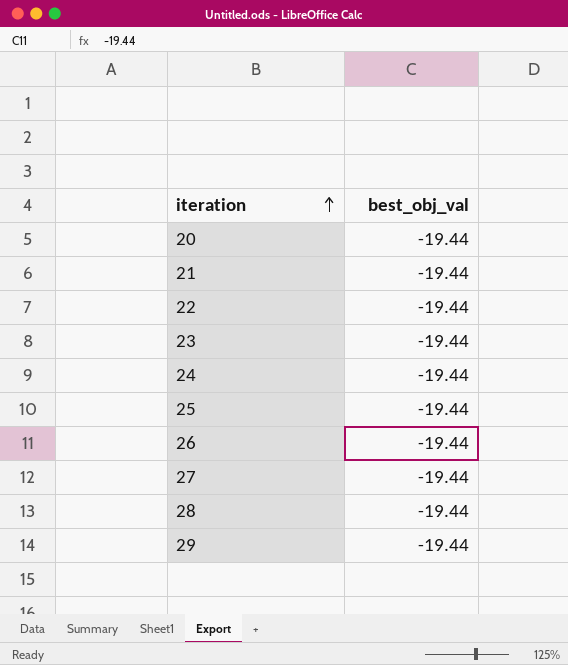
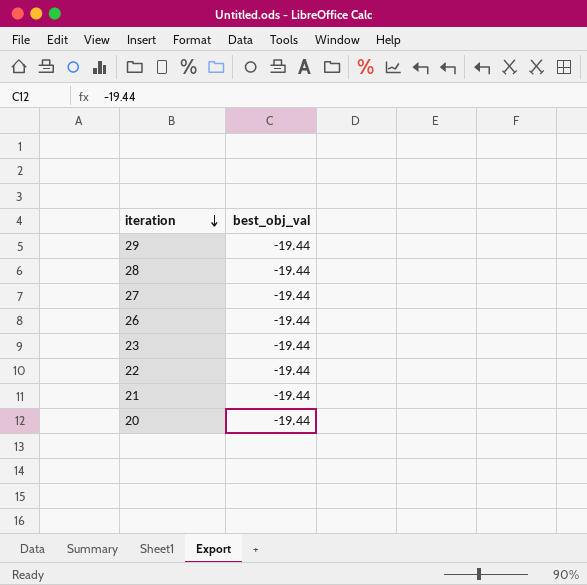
row order: iteration ascending -> iteration descending
row 24: -19.44 -> none
row 25: -19.44 -> none

